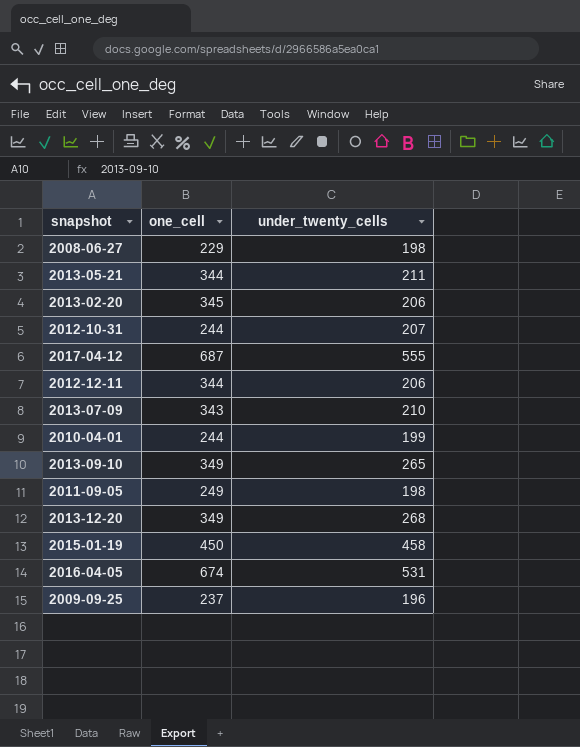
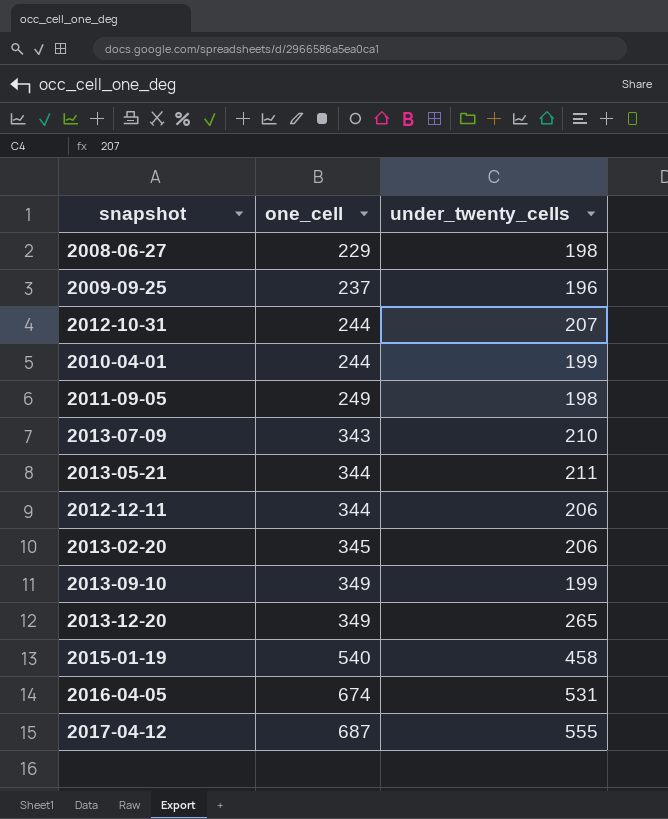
row order: none -> one_cell ascending
2013-09-10 | under_twenty_cells: 265 -> 199
2013-12-20 | under_twenty_cells: 268 -> 265
2015-01-19 | one_cell: 450 -> 540

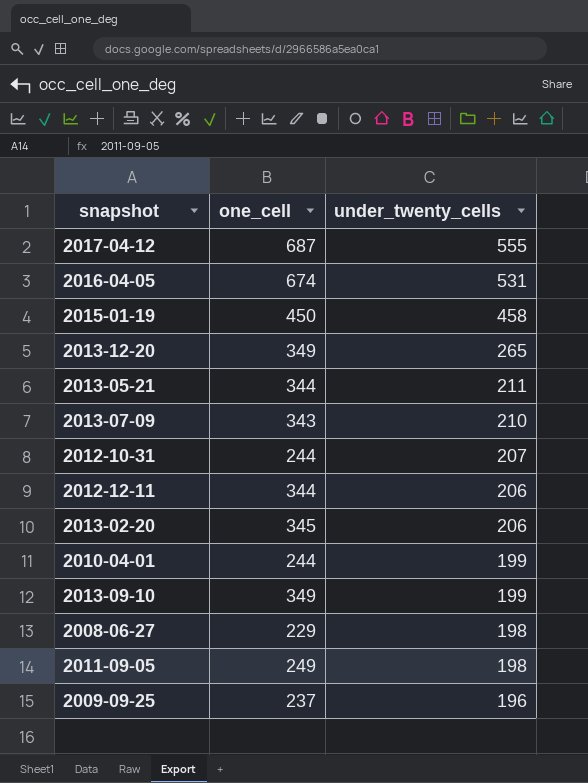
row order: one_cell ascending -> under_twenty_cells descending
2015-01-19 | one_cell: 540 -> 450

